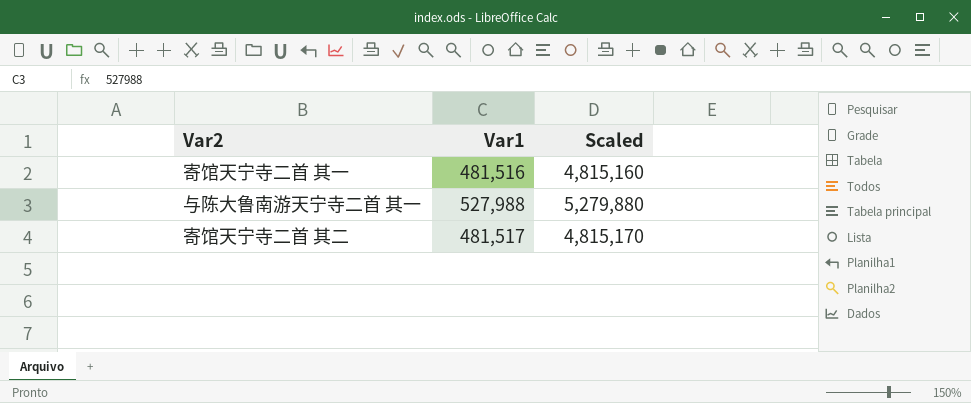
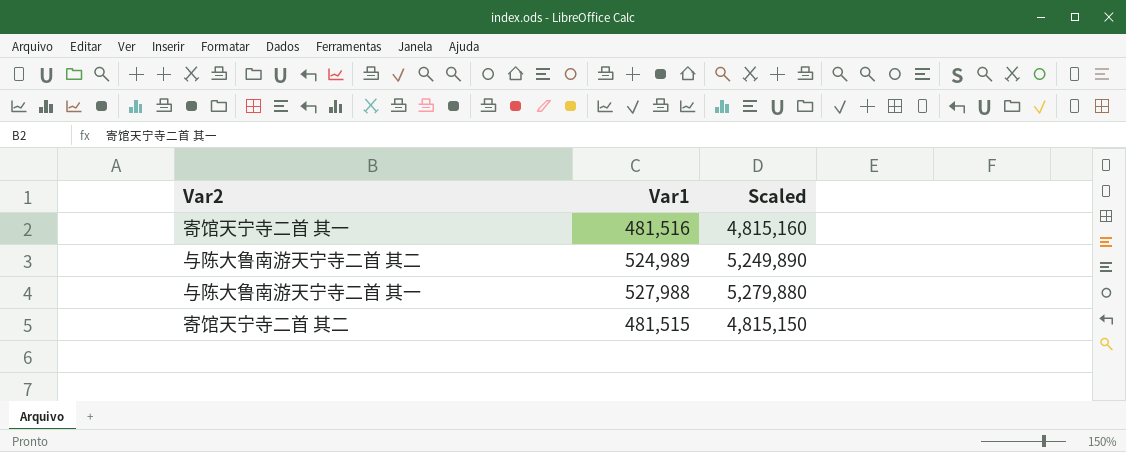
row 与陈大鲁南游天宁寺二首 其二: none -> 524,989 | 5,249,890
寄馆天宁寺二首 其二 | Var1: 481,517 -> 481,515
寄馆天宁寺二首 其二 | Scaled: 4,815,170 -> 4,815,150

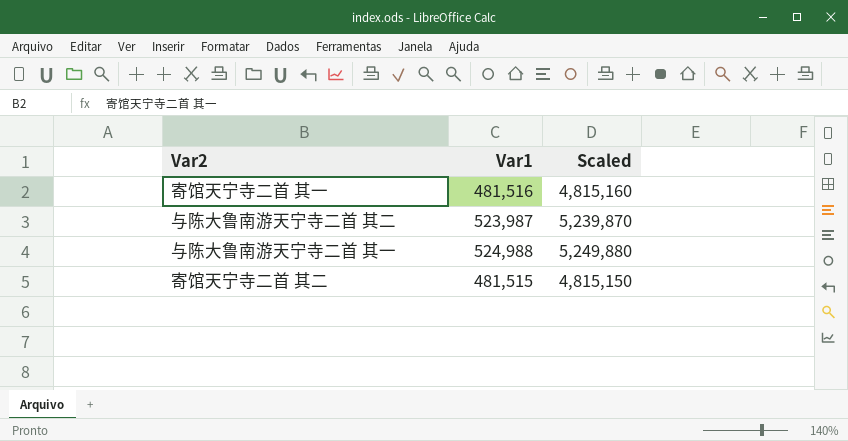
与陈大鲁南游天宁寺二首 其二 | Var1: 524,989 -> 523,987
与陈大鲁南游天宁寺二首 其二 | Scaled: 5,249,890 -> 5,239,870
与陈大鲁南游天宁寺二首 其一 | Var1: 527,988 -> 524,988
与陈大鲁南游天宁寺二首 其一 | Scaled: 5,279,880 -> 5,249,880

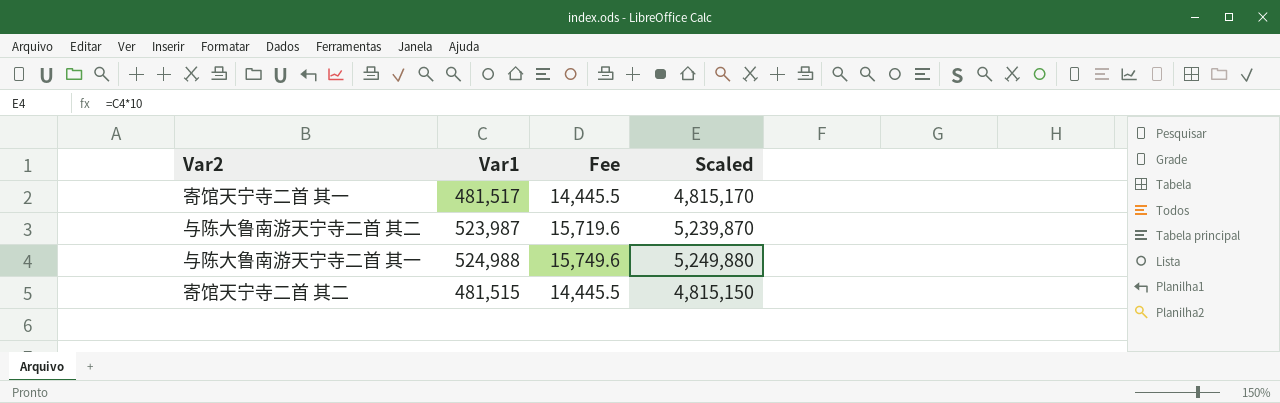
column Fee | formula: none -> [Var1] * 0.03
寄馆天宁寺二首 其一 | Var1: 481,516 -> 481,517
寄馆天宁寺二首 其一 | Scaled: 4,815,160 -> 4,815,170

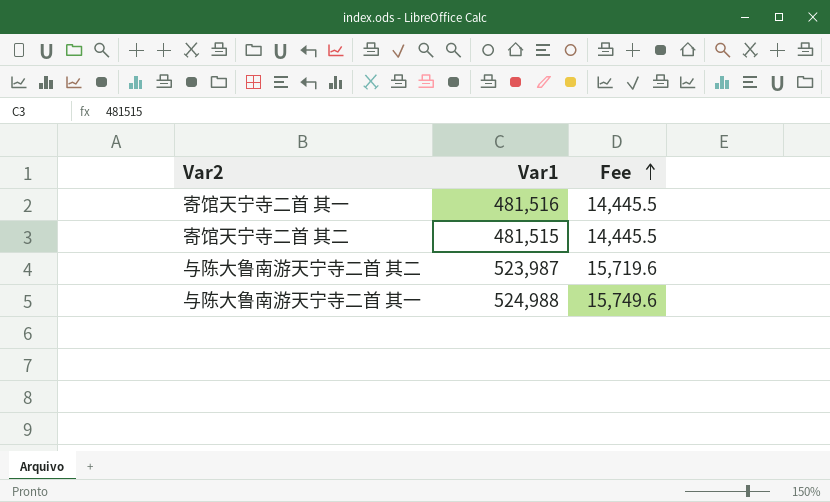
row order: none -> Fee ascending
column Scaled | formula: [Var1] * 10 -> none
寄馆天宁寺二首 其一 | Var1: 481,517 -> 481,516

